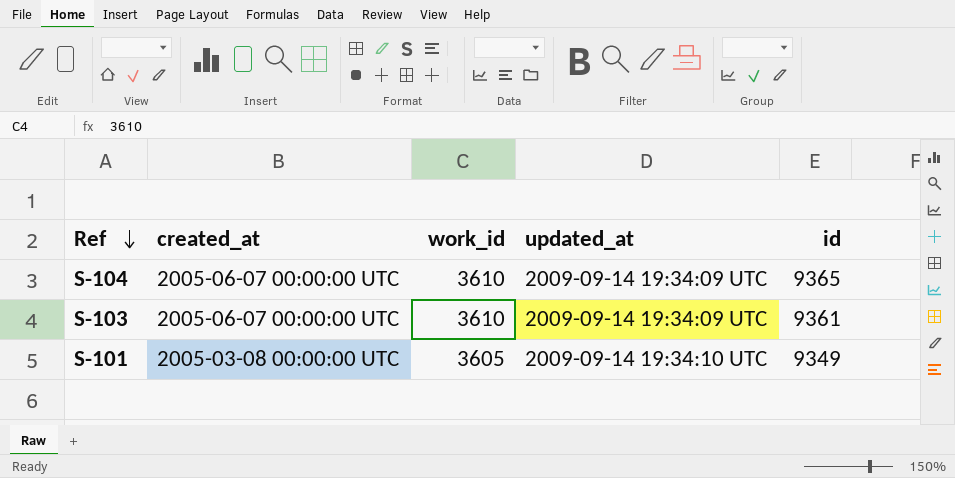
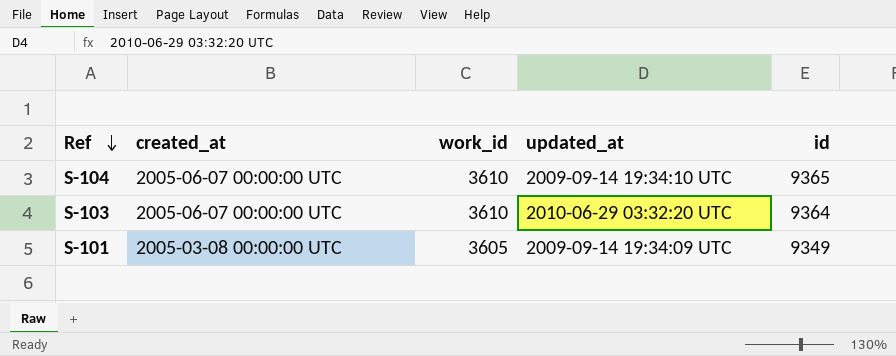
S-104 | updated_at: 2009-09-14 19:34:09 UTC -> 2009-09-14 19:34:10 UTC
S-103 | updated_at: 2009-09-14 19:34:09 UTC -> 2010-06-29 03:32:20 UTC
S-103 | id: 9361 -> 9364
S-101 | updated_at: 2009-09-14 19:34:10 UTC -> 2009-09-14 19:34:09 UTC

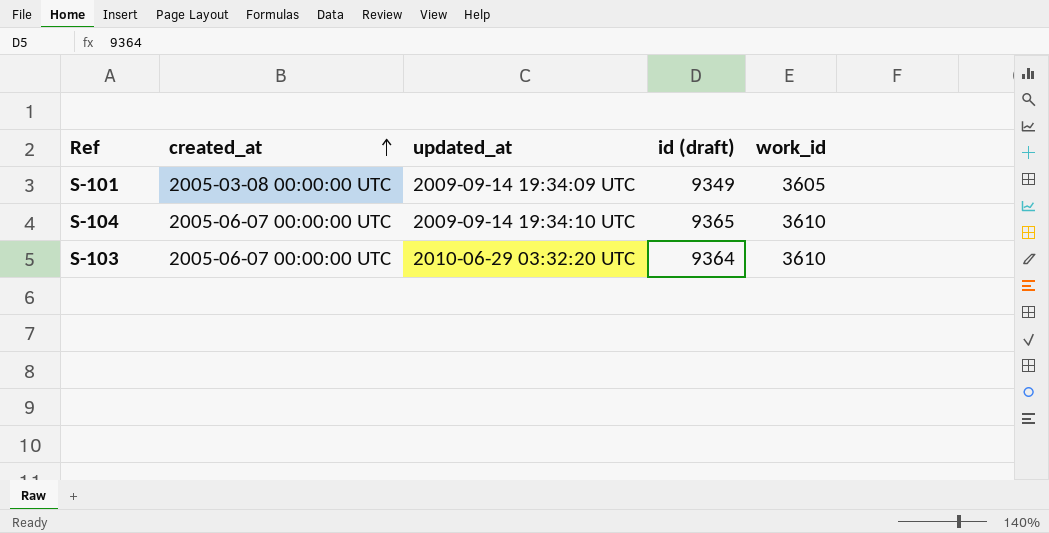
row order: Ref descending -> created_at ascending
column name: id -> id (draft)
column work_id | position: 3 -> 5

